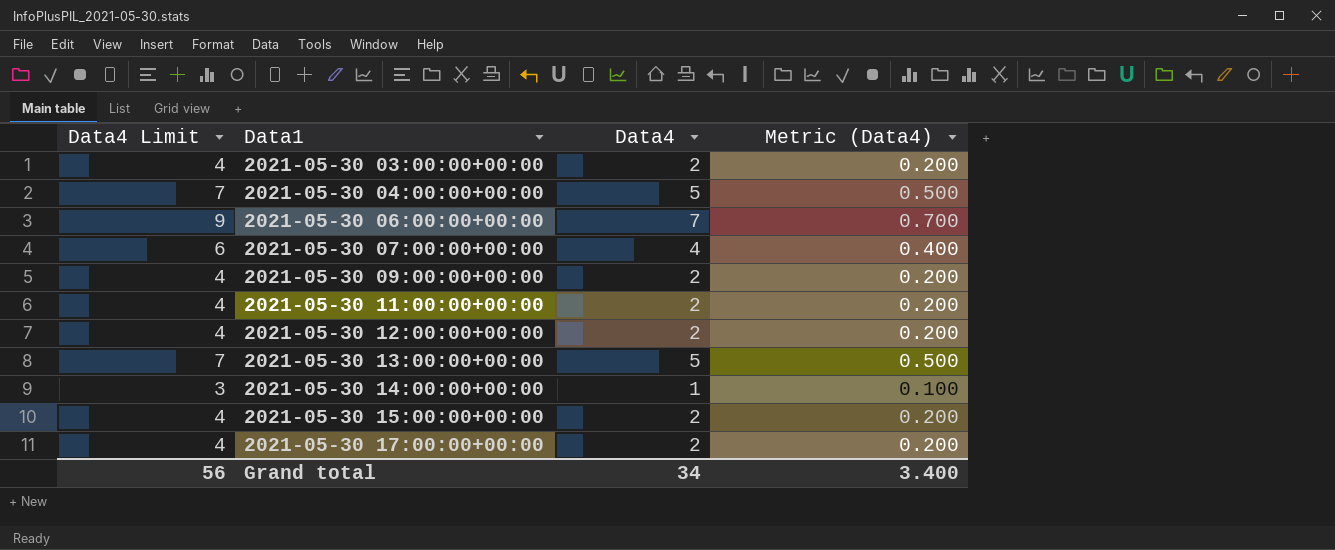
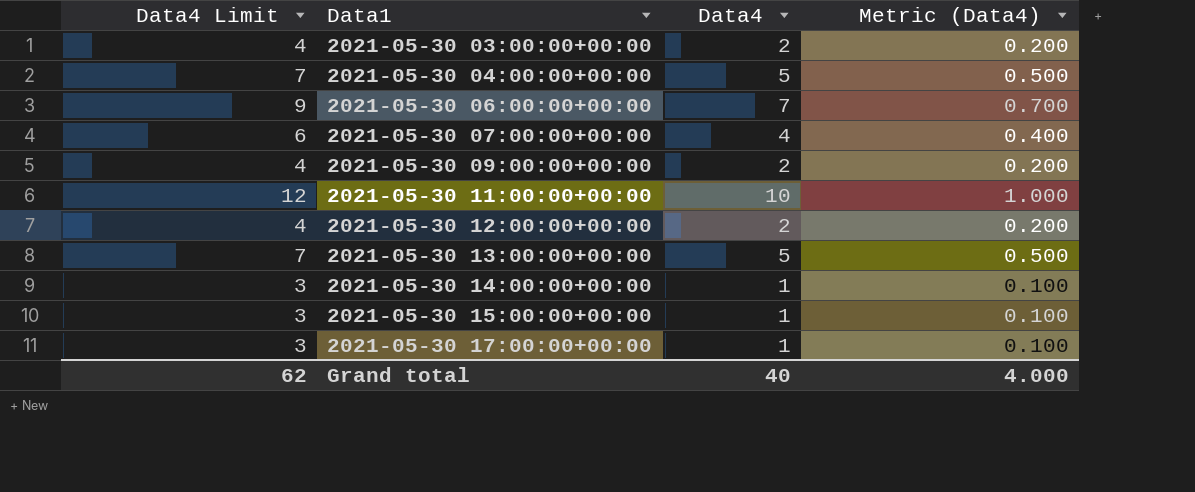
2021-05-30 11:00:00+00:00 | Data4 Limit: 4 -> 12
2021-05-30 11:00:00+00:00 | Data4: 2 -> 10
2021-05-30 11:00:00+00:00 | Metric (Data4): 0.200 -> 1.000
2021-05-30 15:00:00+00:00 | Data4 Limit: 4 -> 3
2021-05-30 15:00:00+00:00 | Data4: 2 -> 1
2021-05-30 15:00:00+00:00 | Metric (Data4): 0.200 -> 0.100
2021-05-30 17:00:00+00:00 | Data4 Limit: 4 -> 3
2021-05-30 17:00:00+00:00 | Data4: 2 -> 1
2021-05-30 17:00:00+00:00 | Metric (Data4): 0.200 -> 0.100
Grand total | Data4 Limit: 56 -> 62
Grand total | Data4: 34 -> 40
Grand total | Metric (Data4): 3.400 -> 4.000

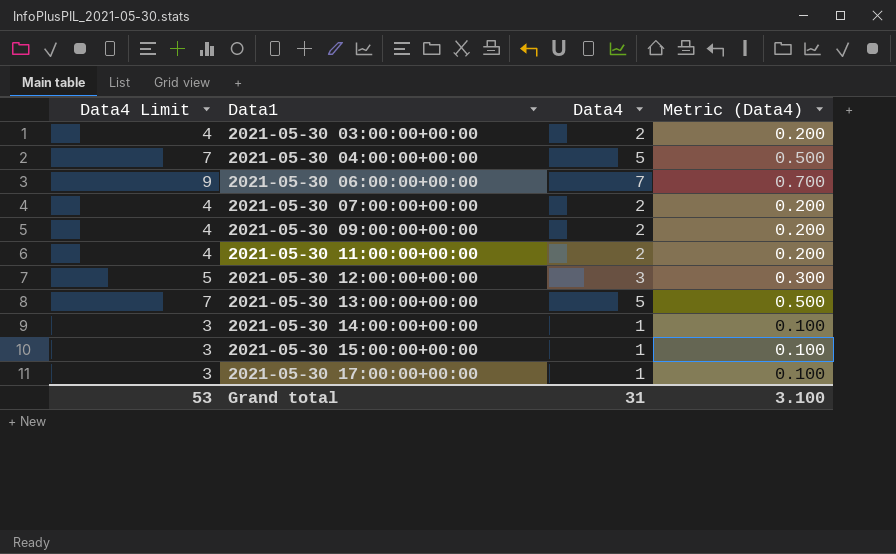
2021-05-30 07:00:00+00:00 | Data4 Limit: 6 -> 4
2021-05-30 07:00:00+00:00 | Data4: 4 -> 2
2021-05-30 07:00:00+00:00 | Metric (Data4): 0.400 -> 0.200
2021-05-30 11:00:00+00:00 | Data4 Limit: 12 -> 4
2021-05-30 11:00:00+00:00 | Data4: 10 -> 2
2021-05-30 11:00:00+00:00 | Metric (Data4): 1.000 -> 0.200
2021-05-30 12:00:00+00:00 | Data4 Limit: 4 -> 5
2021-05-30 12:00:00+00:00 | Data4: 2 -> 3
2021-05-30 12:00:00+00:00 | Metric (Data4): 0.200 -> 0.300
Grand total | Data4 Limit: 62 -> 53
Grand total | Data4: 40 -> 31
Grand total | Metric (Data4): 4.000 -> 3.100

